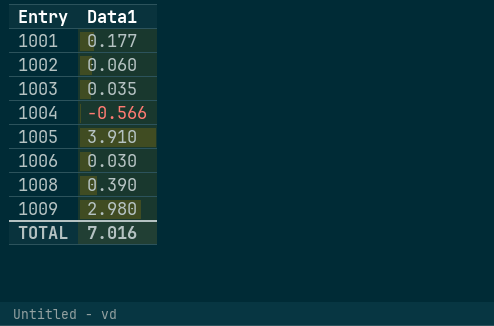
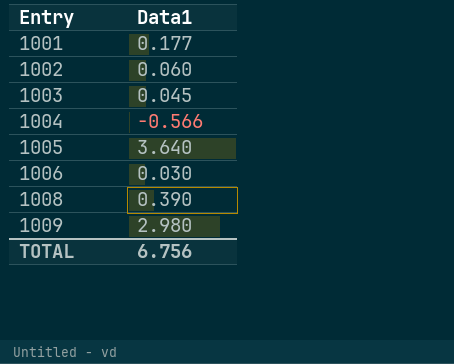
1003 | Data1: 0.035 -> 0.045
1005 | Data1: 3.910 -> 3.640
TOTAL | Data1: 7.016 -> 6.756

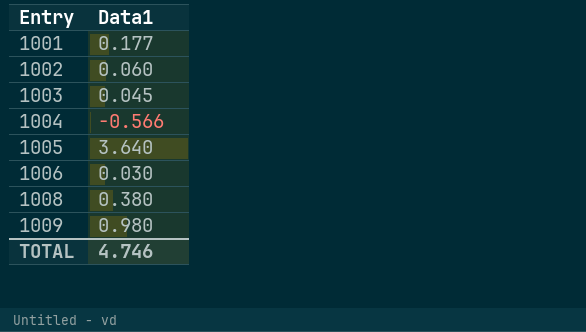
1008 | Data1: 0.390 -> 0.380
1009 | Data1: 2.980 -> 0.980
TOTAL | Data1: 6.756 -> 4.746

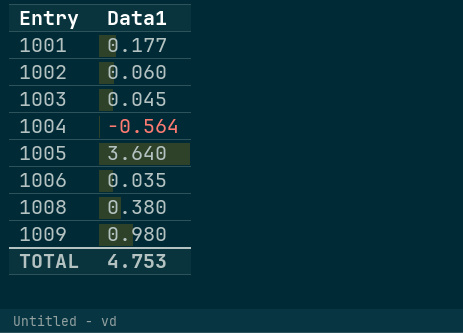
1004 | Data1: -0.566 -> -0.564
1006 | Data1: 0.030 -> 0.035
TOTAL | Data1: 4.746 -> 4.753

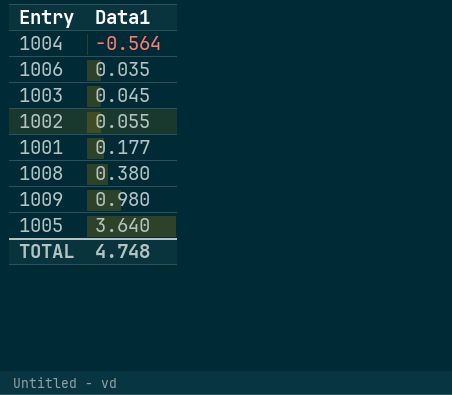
row order: Entry ascending -> Data1 ascending
1002 | Data1: 0.060 -> 0.055
TOTAL | Data1: 4.753 -> 4.748

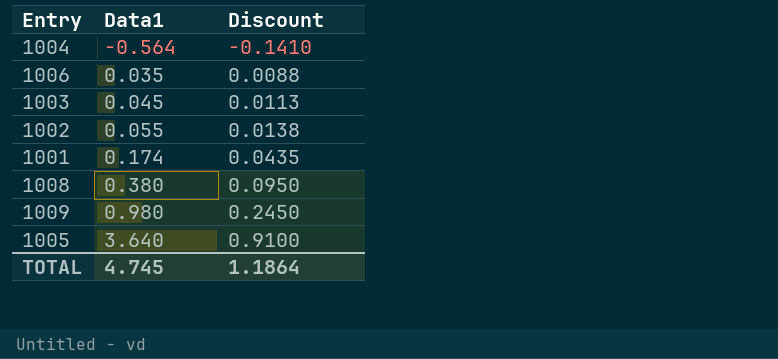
column Discount | formula: none -> [Data1] * 0.25
1001 | Data1: 0.177 -> 0.174
TOTAL | Data1: 4.748 -> 4.745

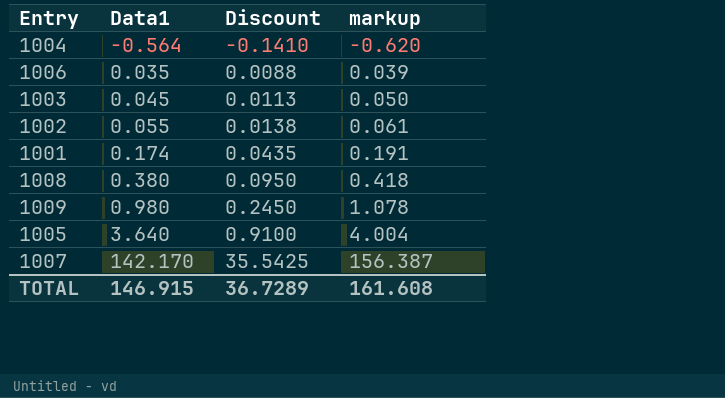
column markup | formula: none -> [Data1] * 1.1
row 1007: none -> 142.170 | 35.5425 | 156.387
TOTAL | Data1: 4.745 -> 146.915
TOTAL | Discount: 1.1864 -> 36.7289

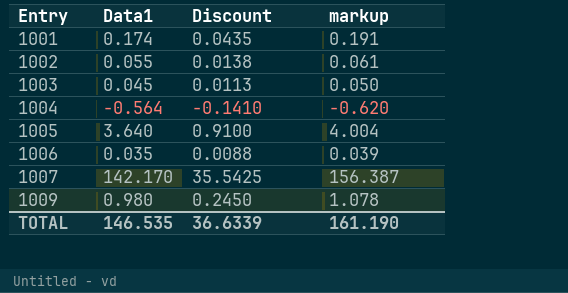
row order: Data1 ascending -> Entry ascending
row 1008: 0.380 | 0.0950 | 0.418 -> none
TOTAL | Data1: 146.915 -> 146.535
TOTAL | Discount: 36.7289 -> 36.6339
TOTAL | markup: 161.608 -> 161.190

